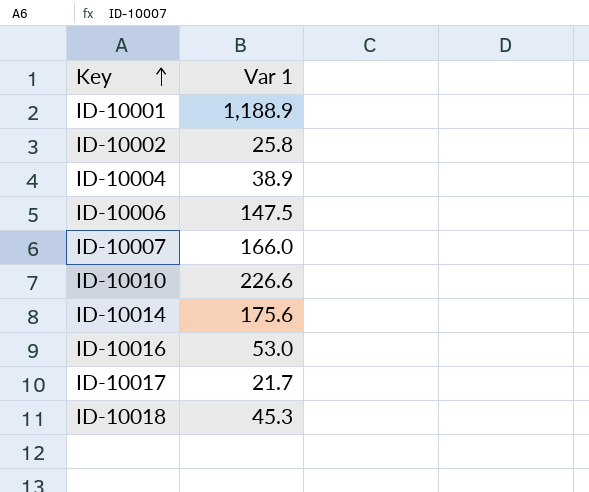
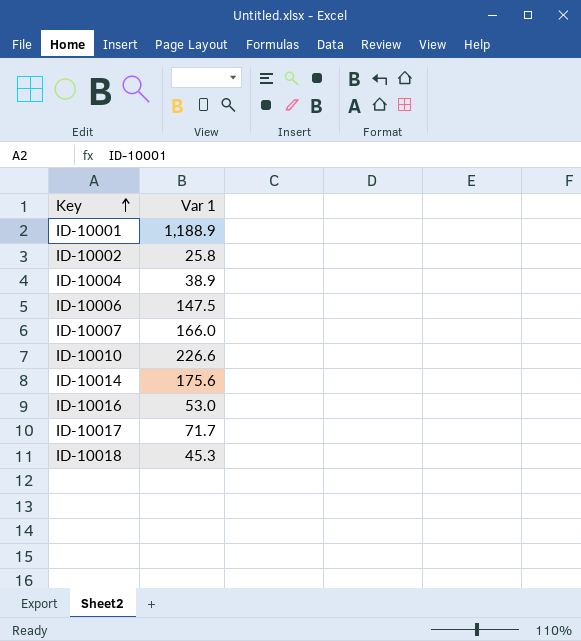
ID-10017 | Var 1: 21.7 -> 71.7

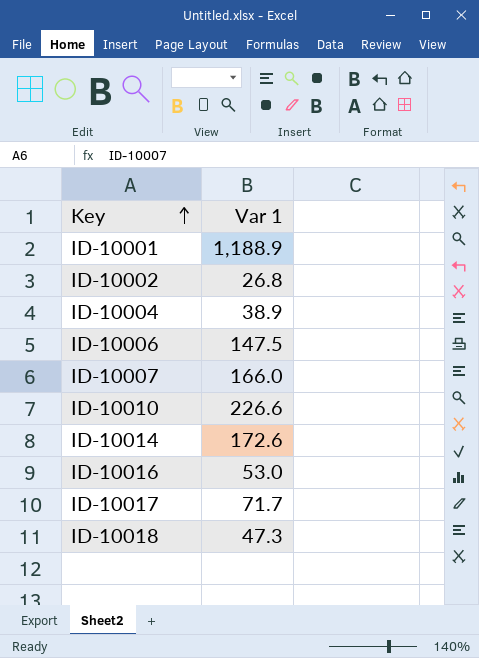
ID-10002 | Var 1: 25.8 -> 26.8
ID-10014 | Var 1: 175.6 -> 172.6
ID-10018 | Var 1: 45.3 -> 47.3

